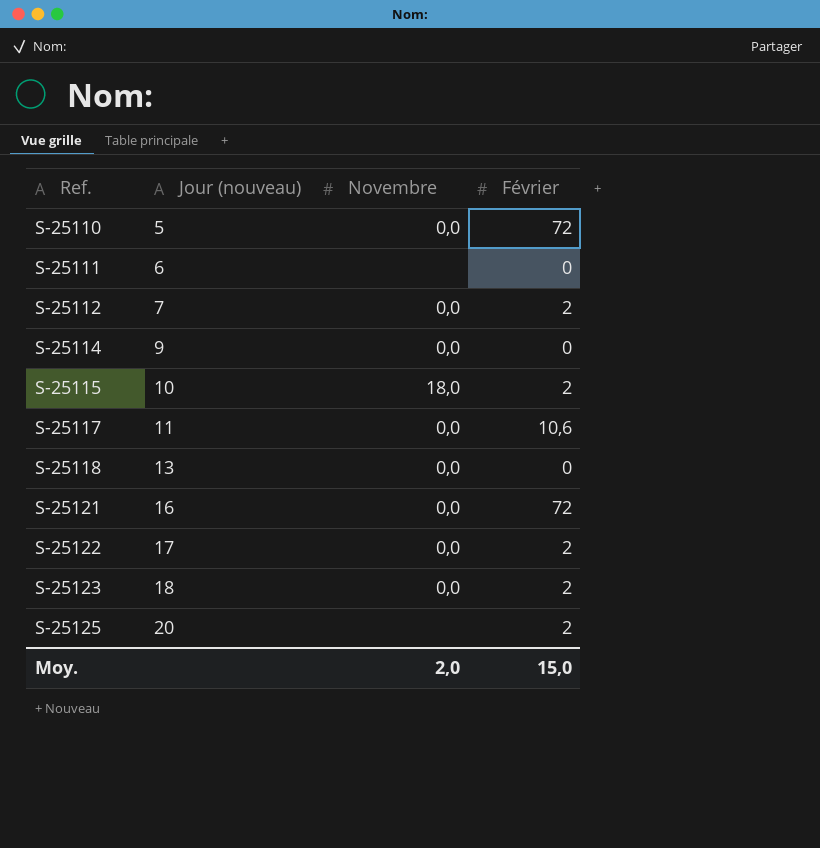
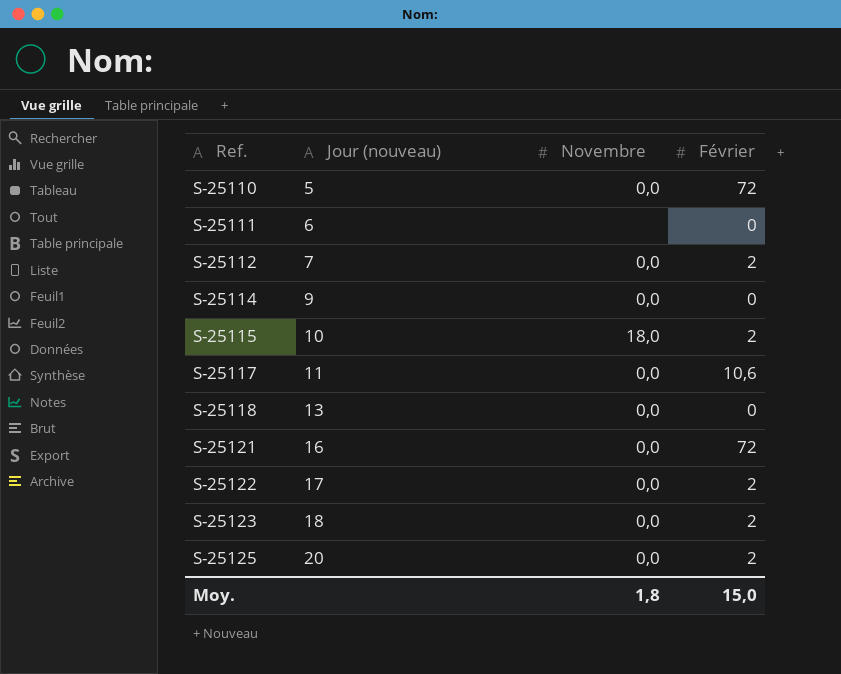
S-25125 | Novembre: none -> 0,0
Moy. | Novembre: 2,0 -> 1,8

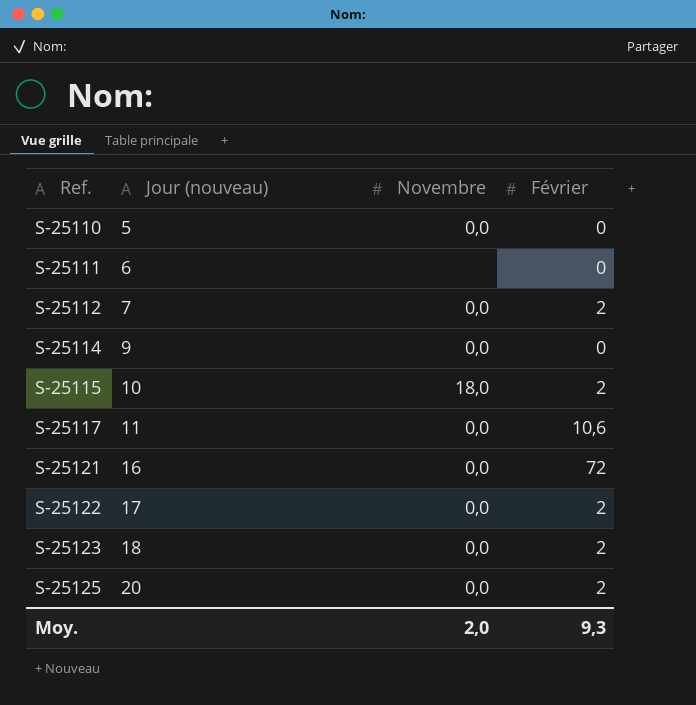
row S-25118: 13 | 0,0 | 0 -> none
S-25110 | Février: 72 -> 0
Moy. | Novembre: 1,8 -> 2,0
Moy. | Février: 15,0 -> 9,3

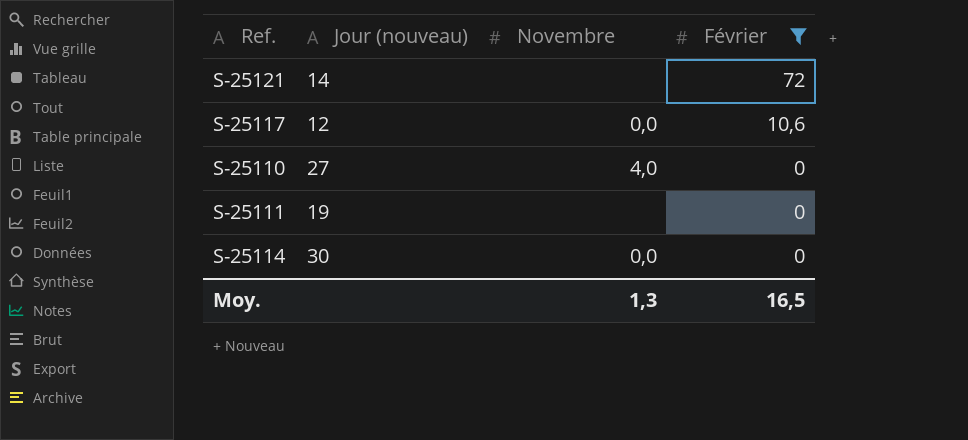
filter: none -> Février != 2
row order: Ref. ascending -> Février descending
S-25121 | Jour (nouveau): 16 -> 14
S-25121 | Novembre: 0,0 -> none
S-25117 | Jour (nouveau): 11 -> 12
S-25110 | Jour (nouveau): 5 -> 27
S-25110 | Novembre: 0,0 -> 4,0
S-25111 | Jour (nouveau): 6 -> 19
S-25114 | Jour (nouveau): 9 -> 30
Moy. | Novembre: 2,0 -> 1,3
Moy. | Février: 9,3 -> 16,5

